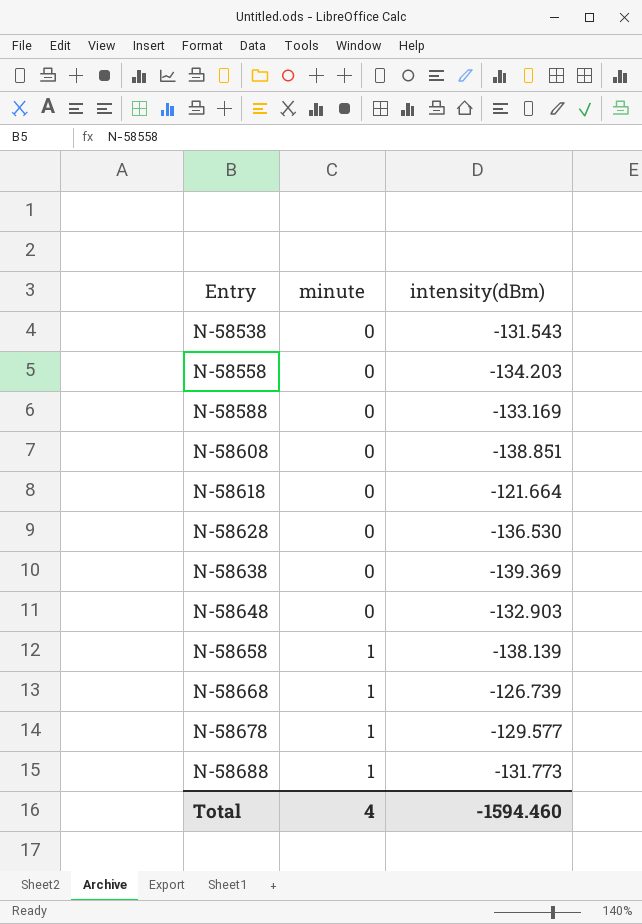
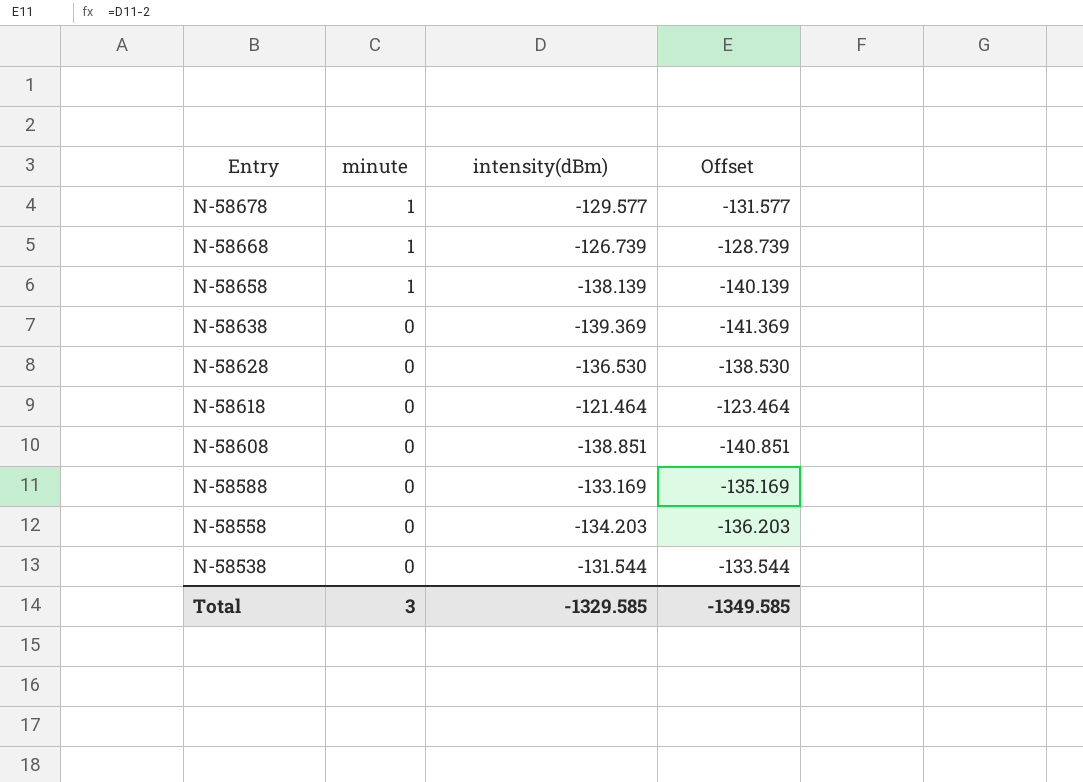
row order: Entry ascending -> Entry descending
column Offset | formula: none -> [intensity(dBm)] - 2
row N-58648: 0 | -132.903 -> none
row N-58688: 1 | -131.773 -> none
N-58618 | intensity(dBm): -121.664 -> -121.464
N-58538 | intensity(dBm): -131.543 -> -131.544
Total | minute: 4 -> 3
Total | intensity(dBm): -1594.460 -> -1329.585

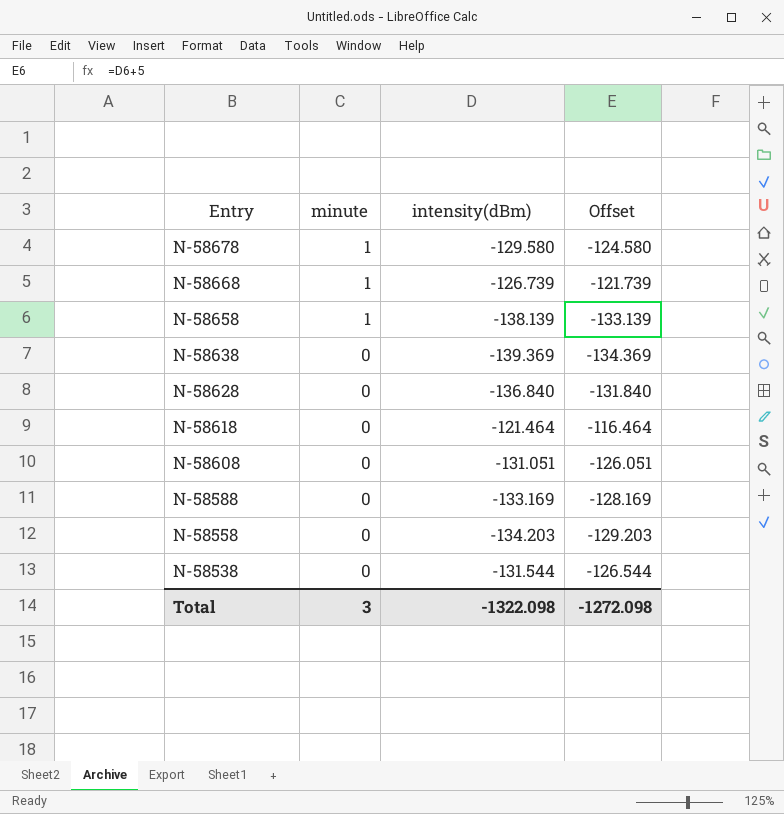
column Offset | formula: [intensity(dBm)] - 2 -> [intensity(dBm)] + 5
N-58678 | intensity(dBm): -129.577 -> -129.580
N-58628 | intensity(dBm): -136.530 -> -136.840
N-58608 | intensity(dBm): -138.851 -> -131.051
Total | intensity(dBm): -1329.585 -> -1322.098
Total | Offset: -1349.585 -> -1272.098

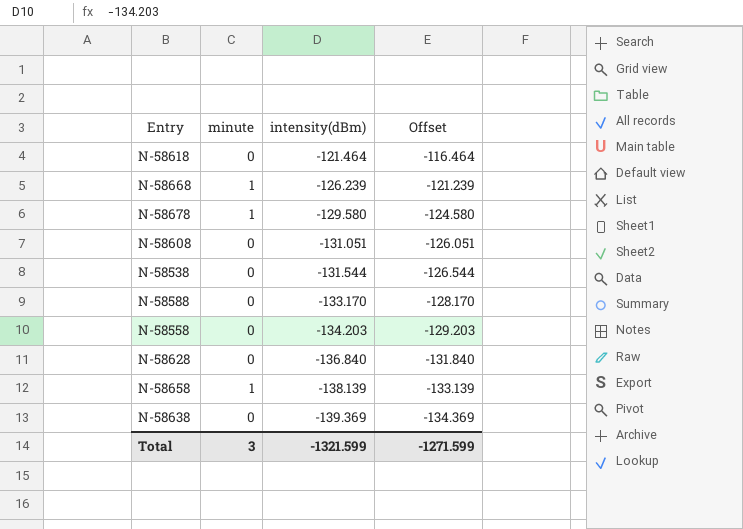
row order: Entry descending -> intensity(dBm) descending
N-58668 | intensity(dBm): -126.739 -> -126.239
N-58668 | Offset: -121.739 -> -121.239
N-58588 | intensity(dBm): -133.169 -> -133.170
N-58588 | Offset: -128.169 -> -128.170
Total | intensity(dBm): -1322.098 -> -1321.599
Total | Offset: -1272.098 -> -1271.599

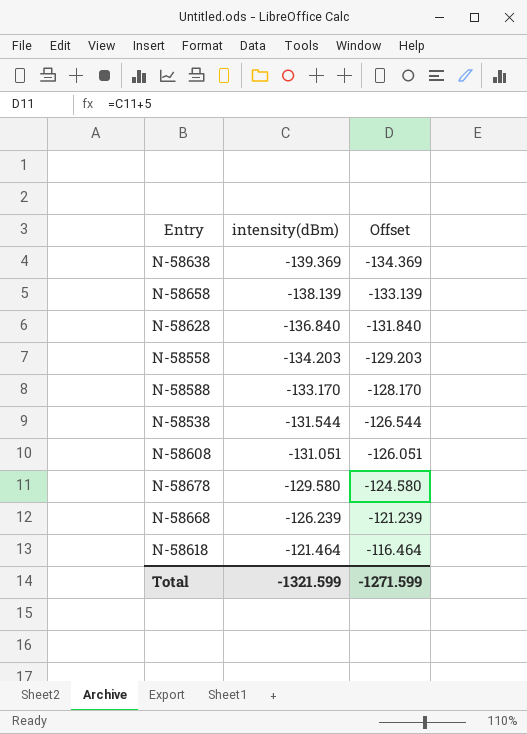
row order: intensity(dBm) descending -> intensity(dBm) ascending
column minute | position: 2 -> none

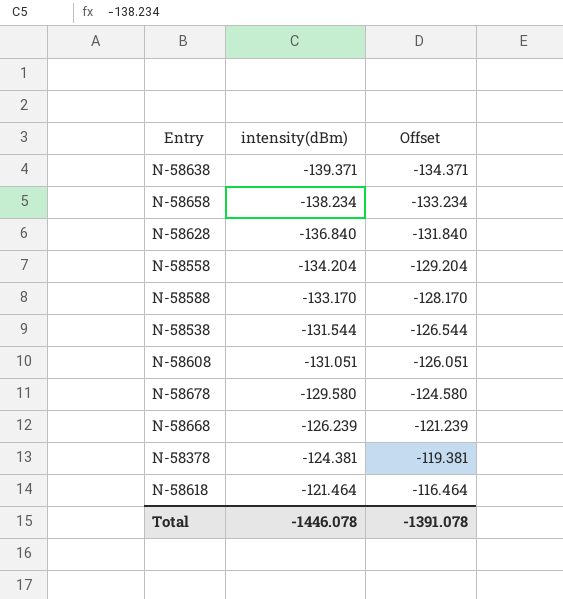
N-58638 | intensity(dBm): -139.369 -> -139.371
N-58638 | Offset: -134.369 -> -134.371
N-58658 | intensity(dBm): -138.139 -> -138.234
N-58658 | Offset: -133.139 -> -133.234
N-58558 | intensity(dBm): -134.203 -> -134.204
N-58558 | Offset: -129.203 -> -129.204
row N-58378: none -> -124.381 | -119.381
Total | intensity(dBm): -1321.599 -> -1446.078
Total | Offset: -1271.599 -> -1391.078

